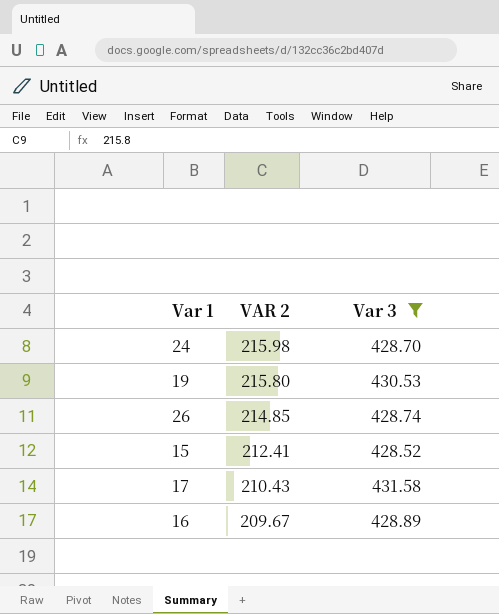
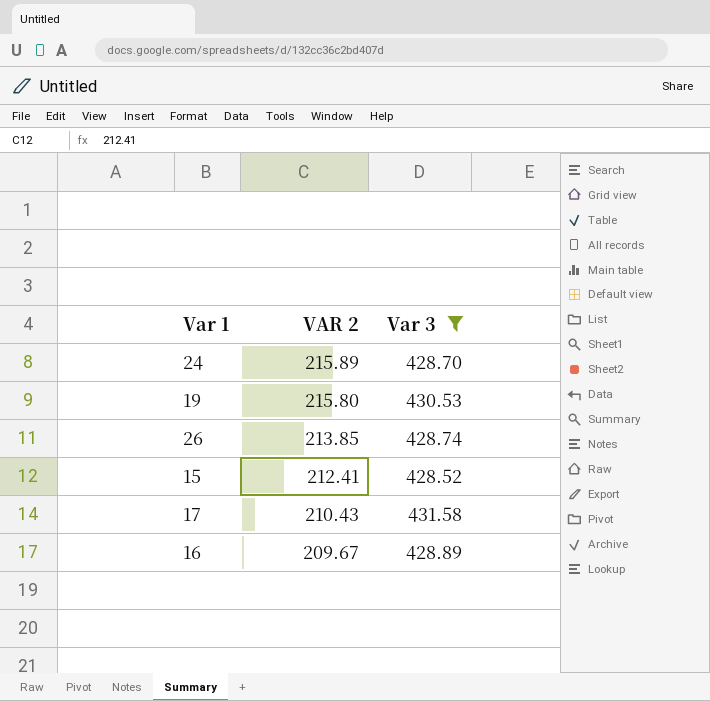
24 | VAR 2: 215.98 -> 215.89
26 | VAR 2: 214.85 -> 213.85

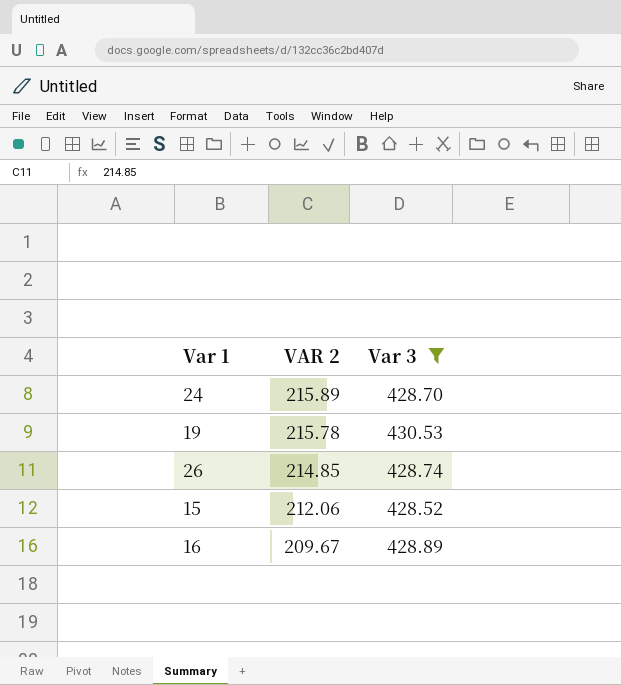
row 17: 210.43 | 431.58 -> none
19 | VAR 2: 215.80 -> 215.78
26 | VAR 2: 213.85 -> 214.85
15 | VAR 2: 212.41 -> 212.06

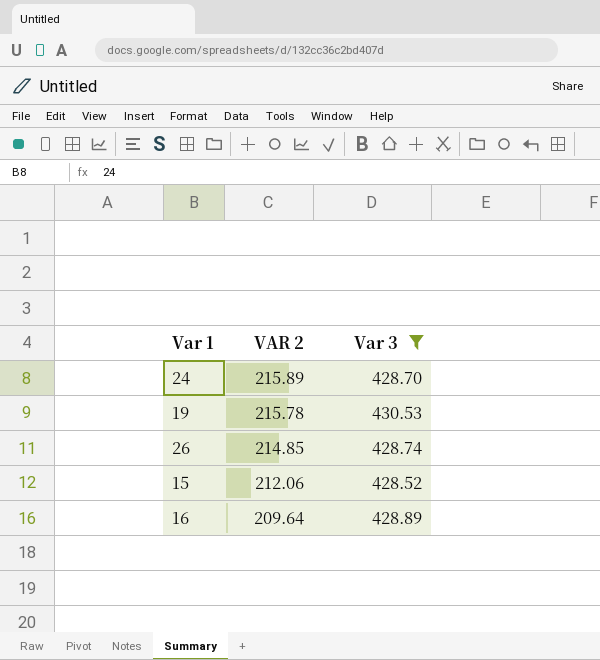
16 | VAR 2: 209.67 -> 209.64

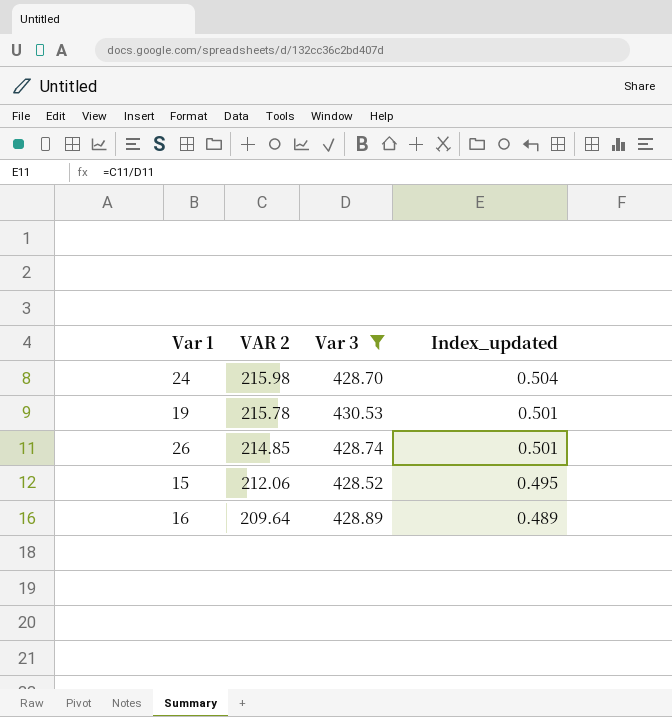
column Index_updated | formula: none -> [VAR 2] / [Var 3]
24 | VAR 2: 215.89 -> 215.98

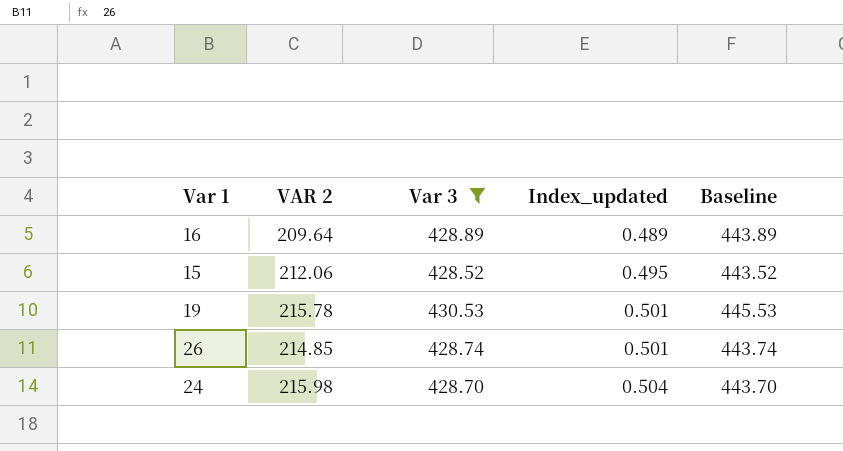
row order: VAR 2 descending -> Index_updated ascending
column Baseline | formula: none -> [Var 3] + 15

